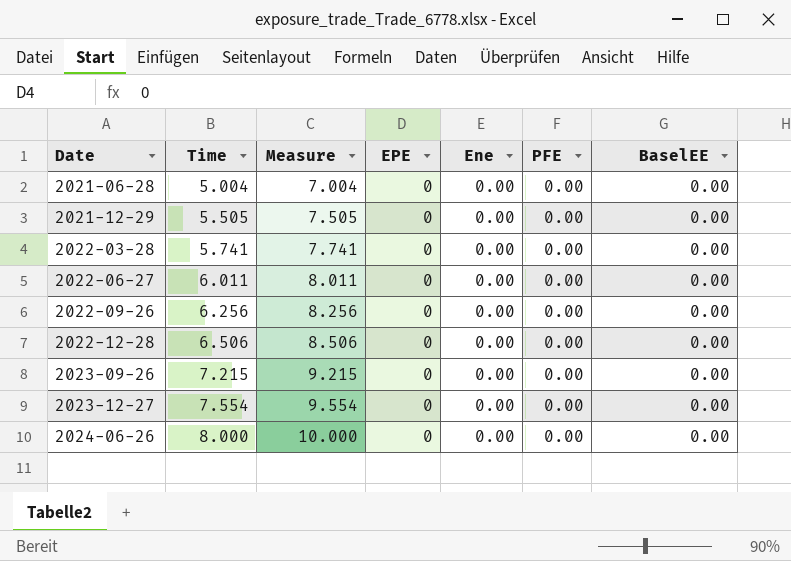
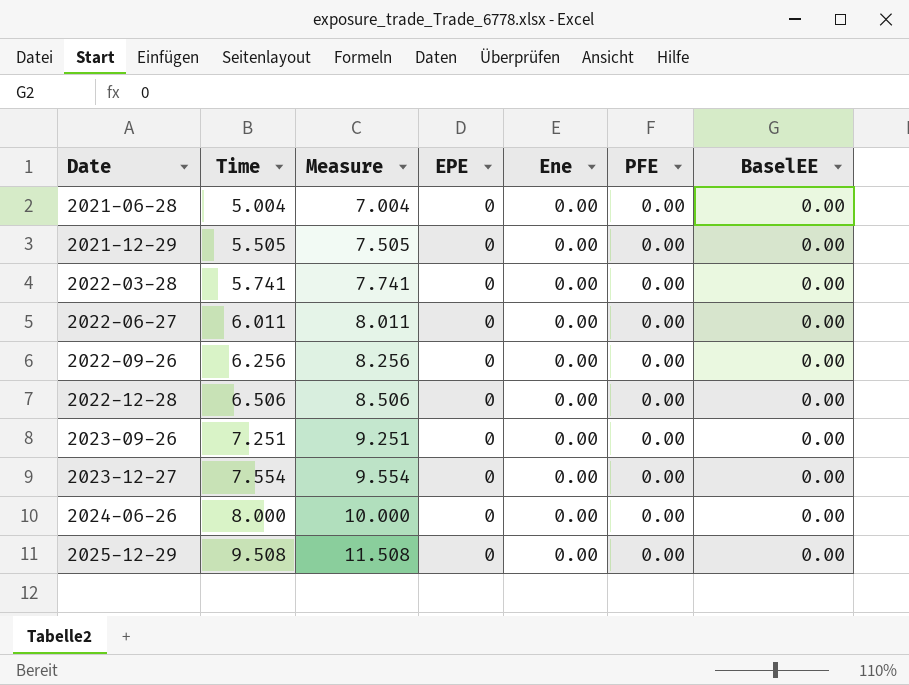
2023-09-26 | Time: 7.215 -> 7.251
2023-09-26 | Measure: 9.215 -> 9.251
row 2025-12-29: none -> 9.508 | 11.508 | 0 | 0.00 | 0.00 | 0.00

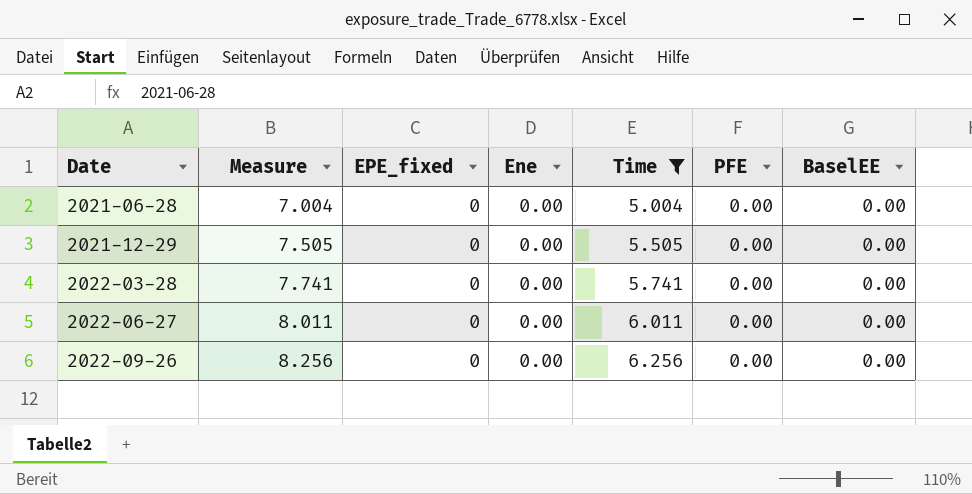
filter: none -> Time <= 6.256
column name: EPE -> EPE_fixed
column Time | position: 2 -> 5

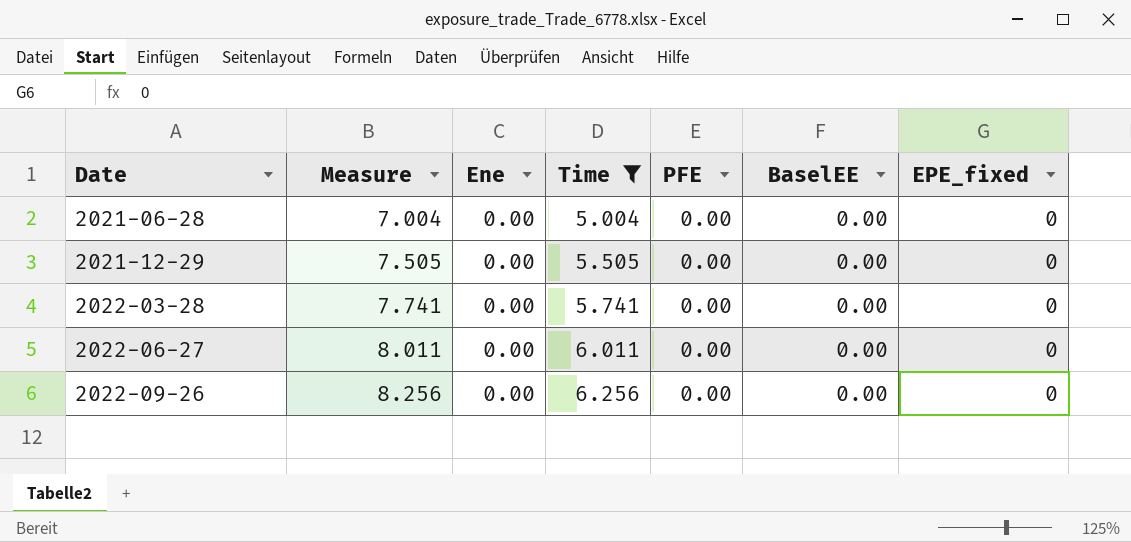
column EPE_fixed | position: 3 -> 7

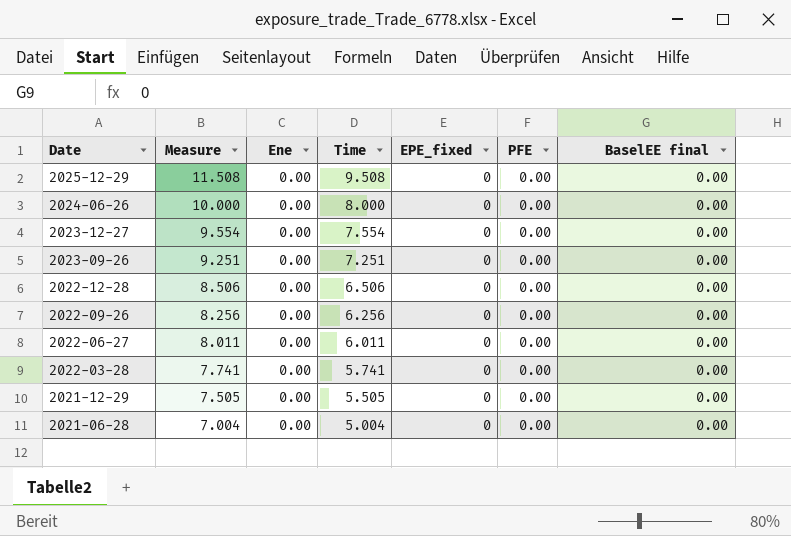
filter: Time <= 6.256 -> none
row order: Date ascending -> Date descending
column EPE_fixed | position: 7 -> 5
column name: BaselEE -> BaselEE final

